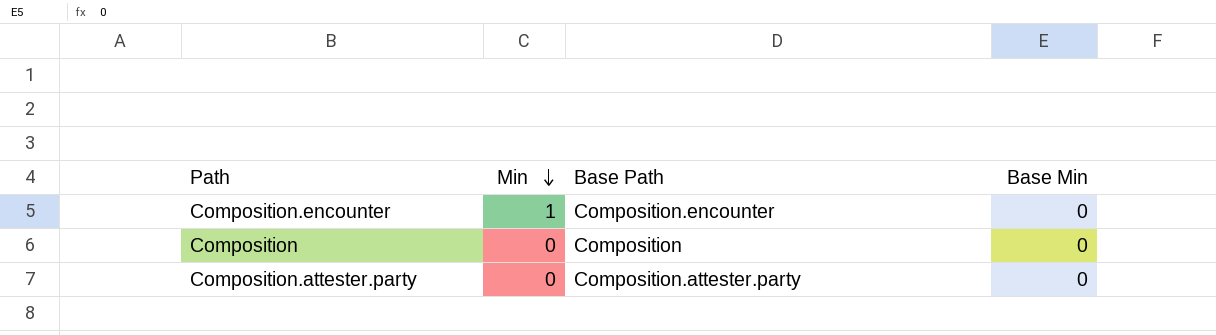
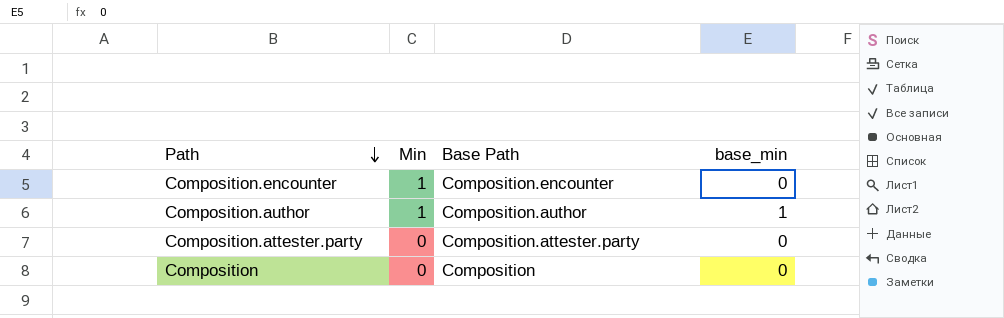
row order: Min descending -> Path descending
column name: Base Min -> base_min
row Composition.author: none -> 1 | Composition.author | 1

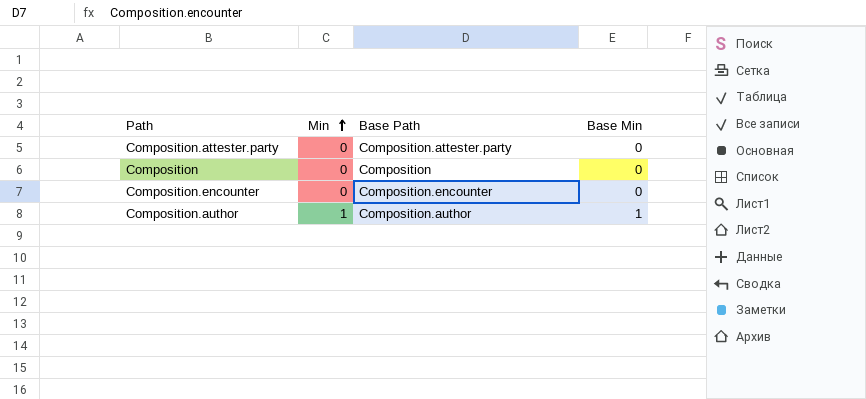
row order: Path descending -> Min ascending
column name: base_min -> Base Min
Composition.encounter | Min: 1 -> 0

